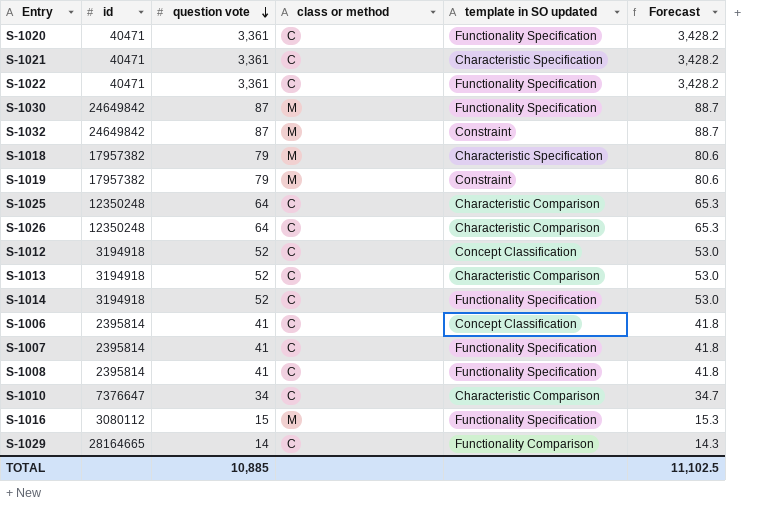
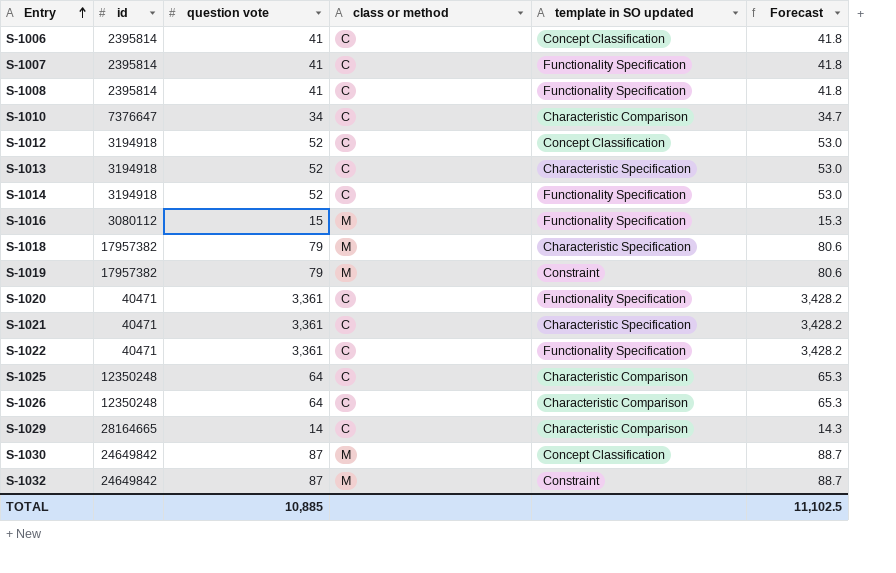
row order: question vote descending -> Entry ascending
S-1013 | template in SO updated: Characteristic Comparison -> Characteristic Specification
S-1029 | template in SO updated: Functionality Comparison -> Characteristic Comparison
S-1030 | template in SO updated: Functionality Specification -> Concept Classification

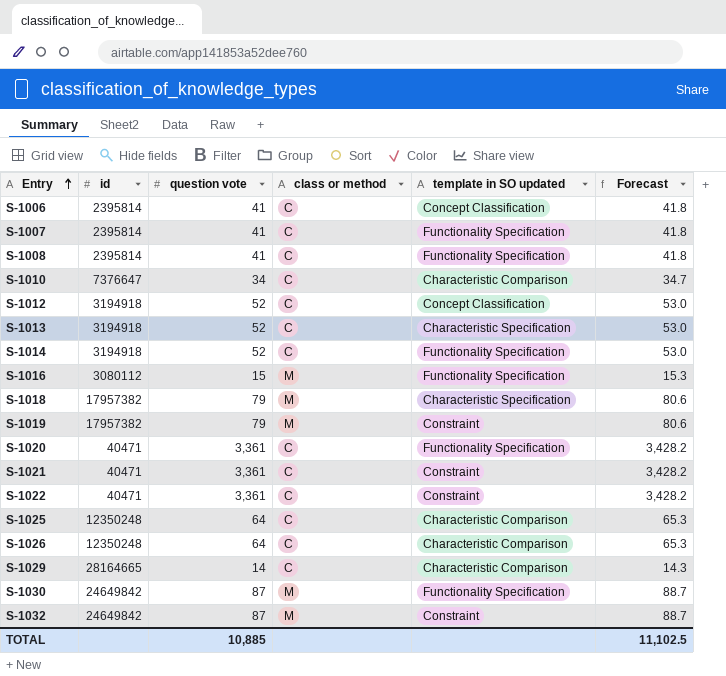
S-1021 | template in SO updated: Characteristic Specification -> Constraint
S-1022 | template in SO updated: Functionality Specification -> Constraint
S-1030 | template in SO updated: Concept Classification -> Functionality Specification

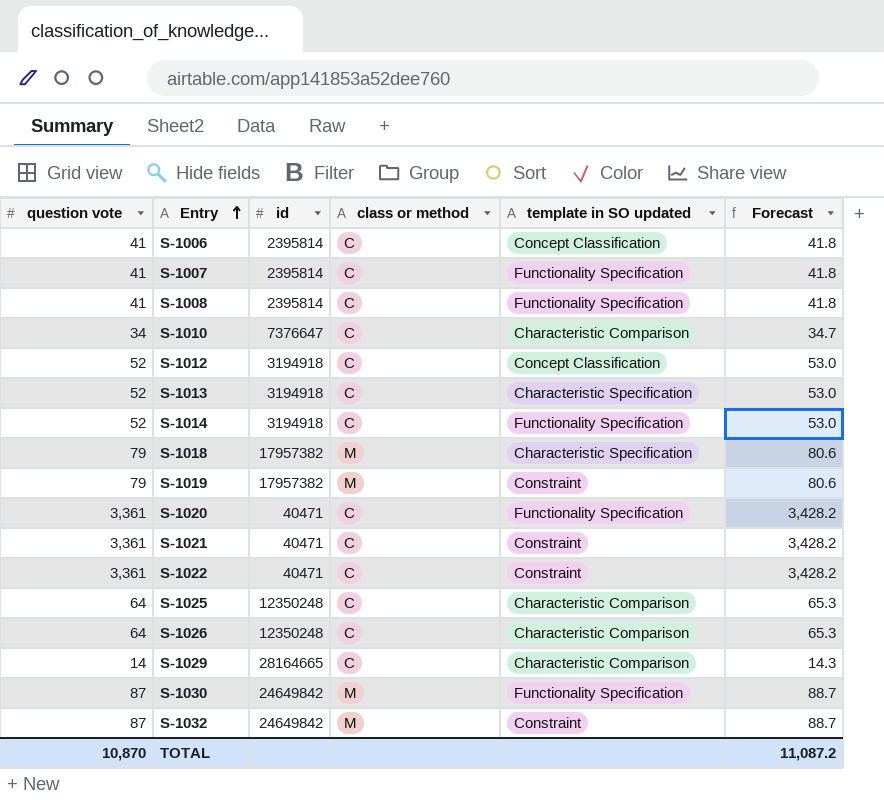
column question vote | position: 3 -> 1
row S-1016: 3080112 | 15 | M | Functionality Specification | 15.3 -> none
TOTAL | question vote: 10,885 -> 10,870
TOTAL | Forecast: 11,102.5 -> 11,087.2

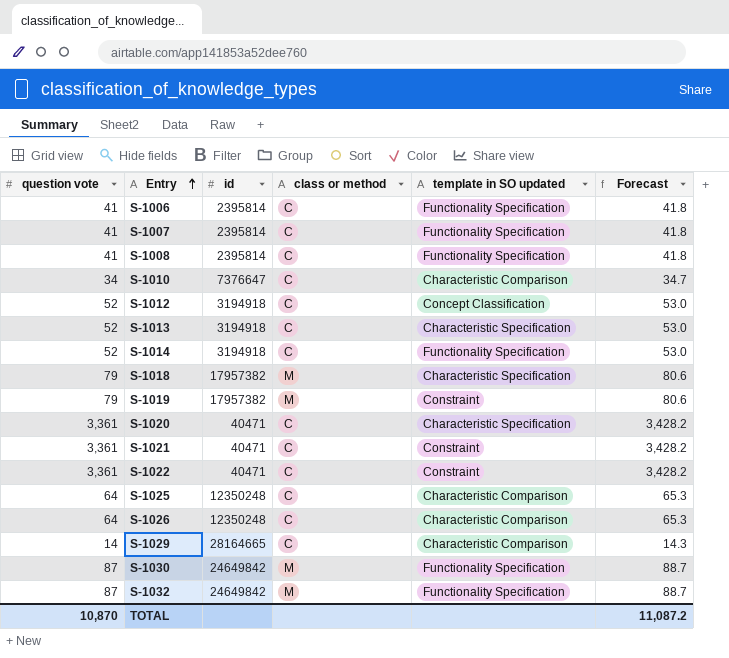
S-1006 | template in SO updated: Concept Classification -> Functionality Specification
S-1020 | template in SO updated: Functionality Specification -> Characteristic Specification
S-1032 | template in SO updated: Constraint -> Functionality Specification

